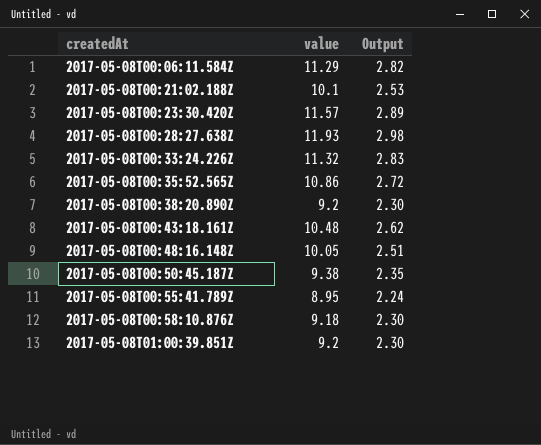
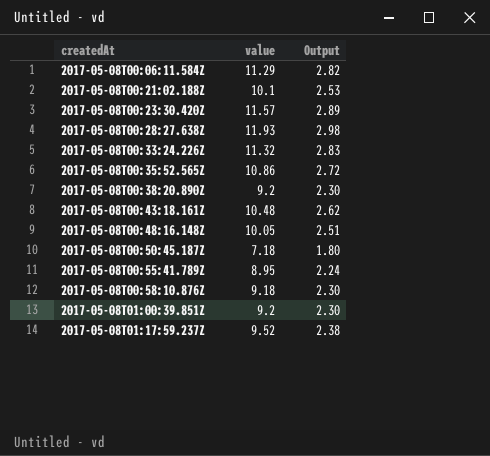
2017-05-08T00:50:45.187Z | value: 9.38 -> 7.18
2017-05-08T00:50:45.187Z | Output: 2.35 -> 1.80
row 2017-05-08T01:17:59.237Z: none -> 9.52 | 2.38

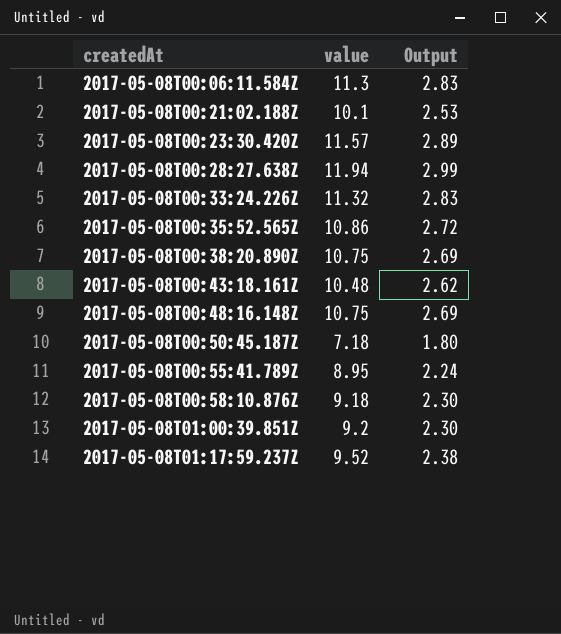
2017-05-08T00:06:11.584Z | value: 11.29 -> 11.3
2017-05-08T00:06:11.584Z | Output: 2.82 -> 2.83
2017-05-08T00:28:27.638Z | value: 11.93 -> 11.94
2017-05-08T00:28:27.638Z | Output: 2.98 -> 2.99
2017-05-08T00:38:20.890Z | value: 9.2 -> 10.75
2017-05-08T00:38:20.890Z | Output: 2.30 -> 2.69
2017-05-08T00:48:16.148Z | value: 10.05 -> 10.75
2017-05-08T00:48:16.148Z | Output: 2.51 -> 2.69

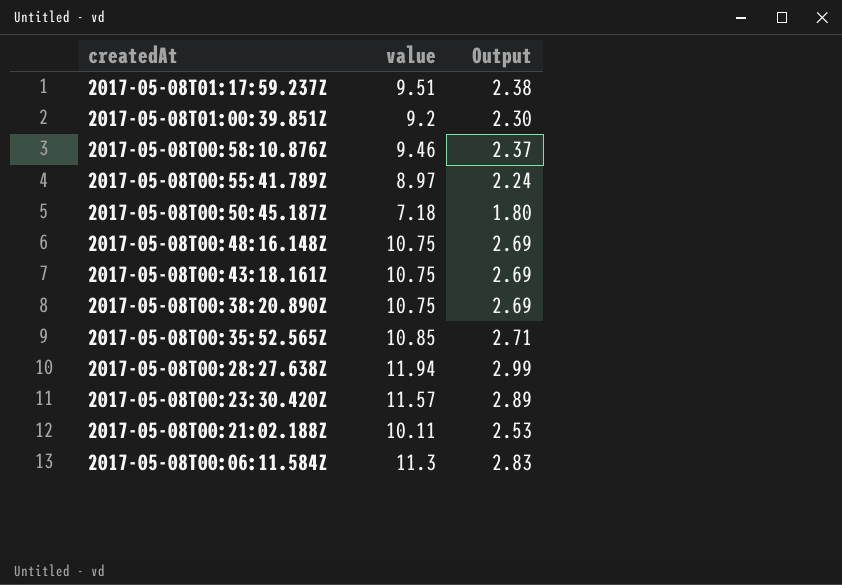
row order: createdAt ascending -> createdAt descending
row 2017-05-08T00:33:24.226Z: 11.32 | 2.83 -> none
2017-05-08T01:17:59.237Z | value: 9.52 -> 9.51
2017-05-08T00:58:10.876Z | value: 9.18 -> 9.46
2017-05-08T00:58:10.876Z | Output: 2.30 -> 2.37
2017-05-08T00:55:41.789Z | value: 8.95 -> 8.97
2017-05-08T00:43:18.161Z | value: 10.48 -> 10.75
2017-05-08T00:43:18.161Z | Output: 2.62 -> 2.69
2017-05-08T00:35:52.565Z | value: 10.86 -> 10.85
2017-05-08T00:35:52.565Z | Output: 2.72 -> 2.71
2017-05-08T00:21:02.188Z | value: 10.1 -> 10.11

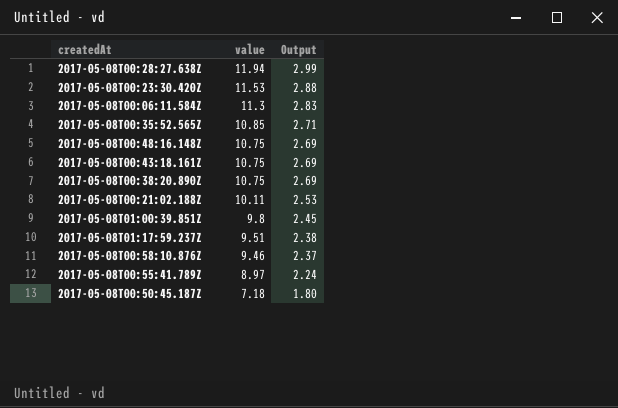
row order: createdAt descending -> value descending
2017-05-08T00:23:30.420Z | value: 11.57 -> 11.53
2017-05-08T00:23:30.420Z | Output: 2.89 -> 2.88
2017-05-08T01:00:39.851Z | value: 9.2 -> 9.8
2017-05-08T01:00:39.851Z | Output: 2.30 -> 2.45

